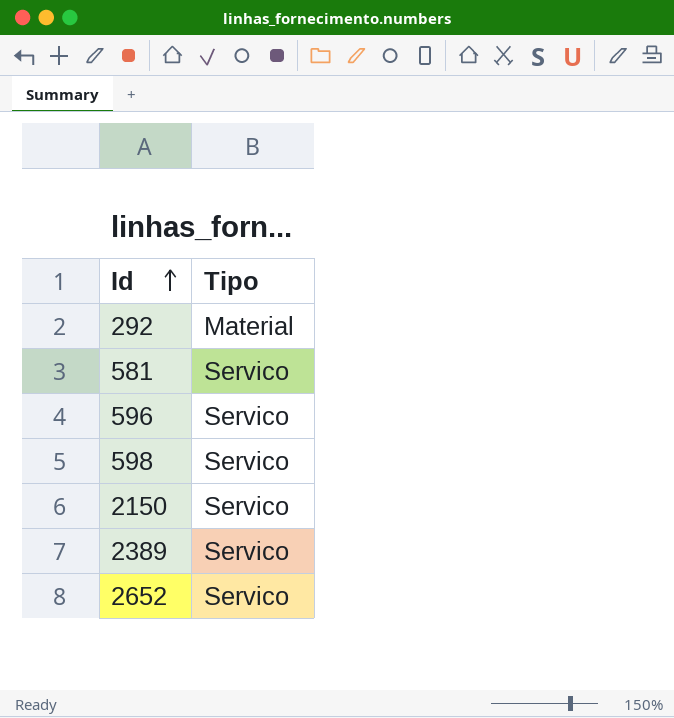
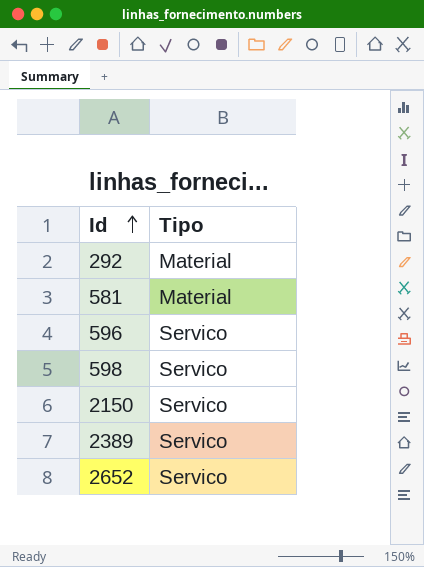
581 | Tipo: Servico -> Material

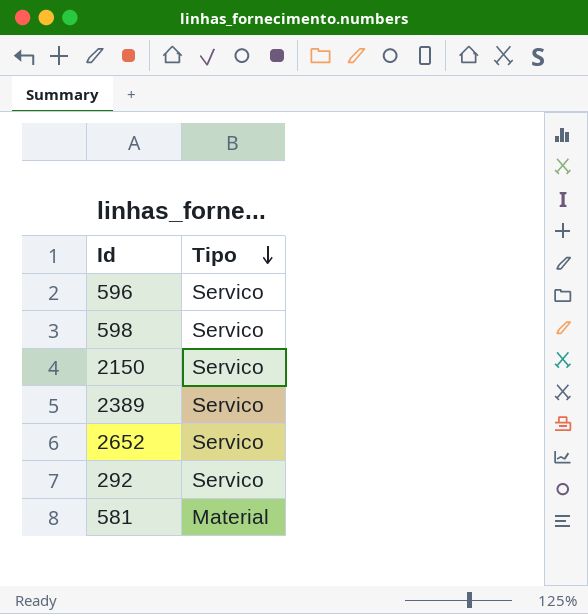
row order: Id ascending -> Tipo descending
292 | Tipo: Material -> Servico

